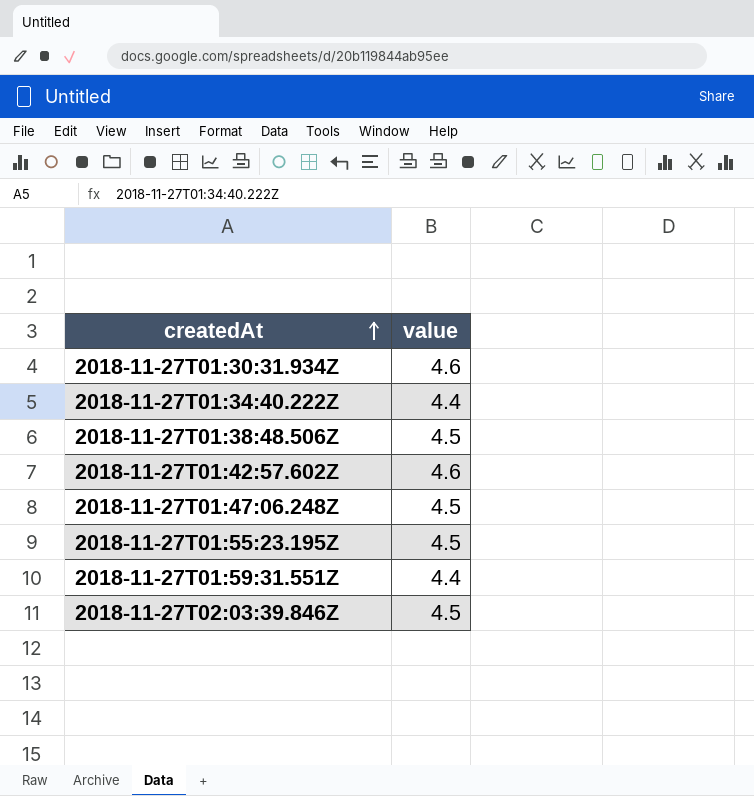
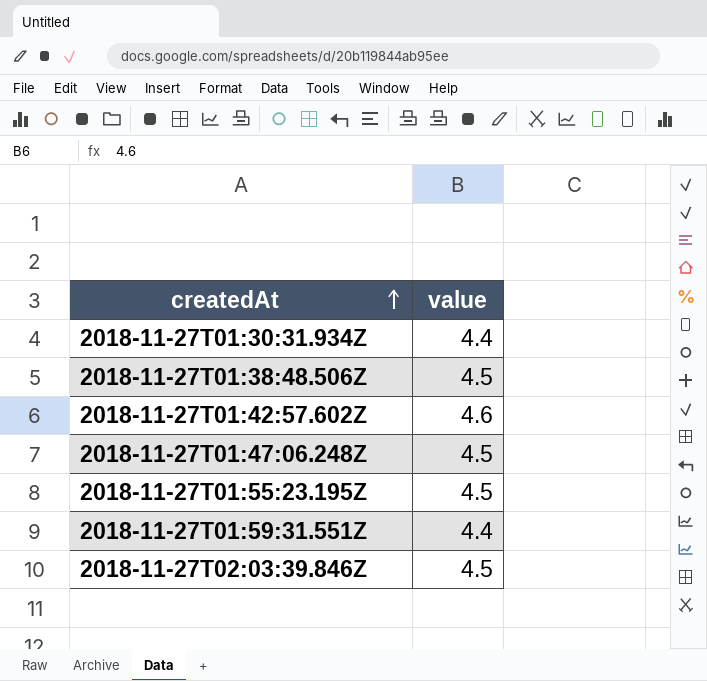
row 2018-11-27T01:34:40.222Z: 4.4 -> none
2018-11-27T01:30:31.934Z | value: 4.6 -> 4.4

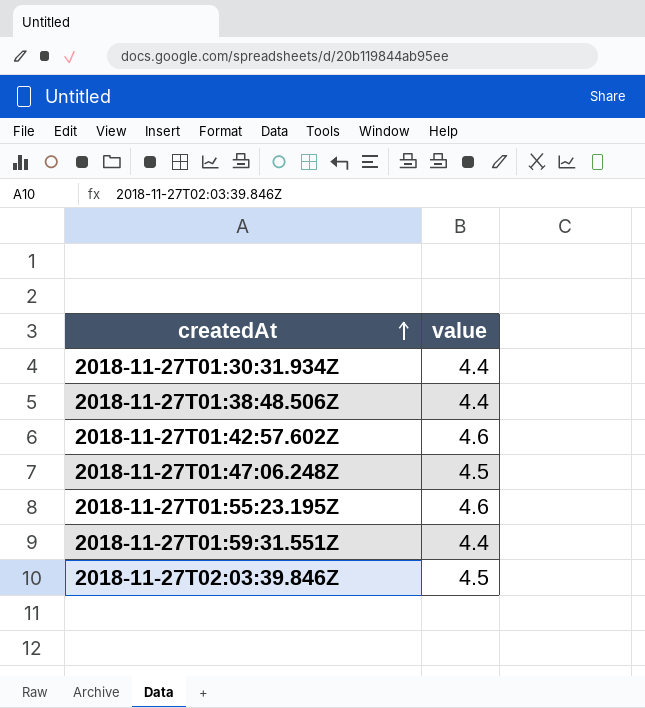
2018-11-27T01:38:48.506Z | value: 4.5 -> 4.4
2018-11-27T01:55:23.195Z | value: 4.5 -> 4.6

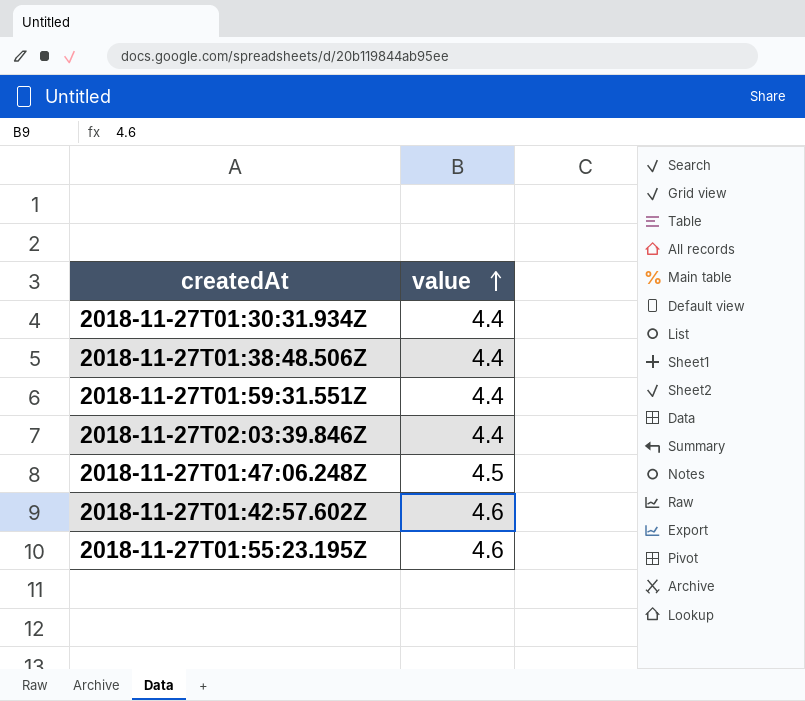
row order: createdAt ascending -> value ascending
2018-11-27T02:03:39.846Z | value: 4.5 -> 4.4

